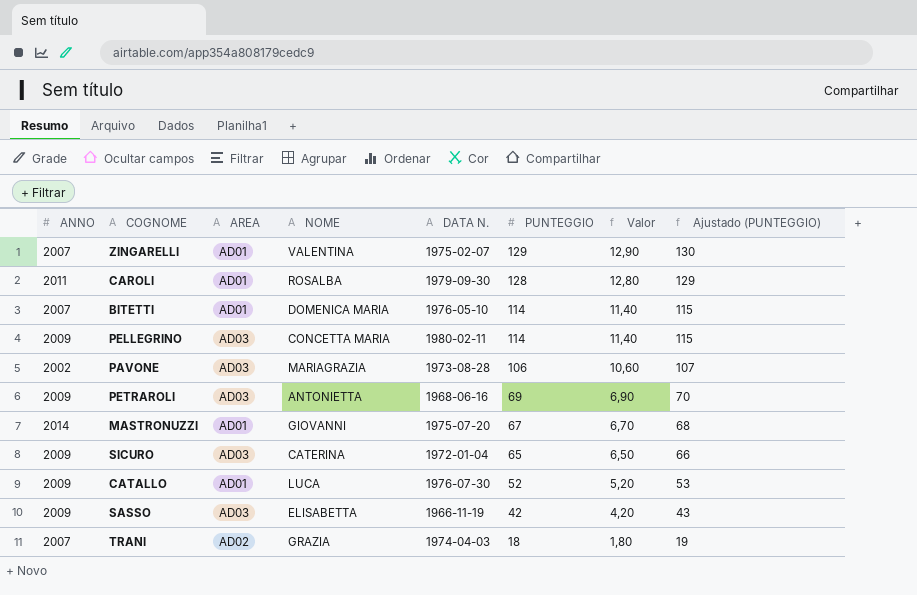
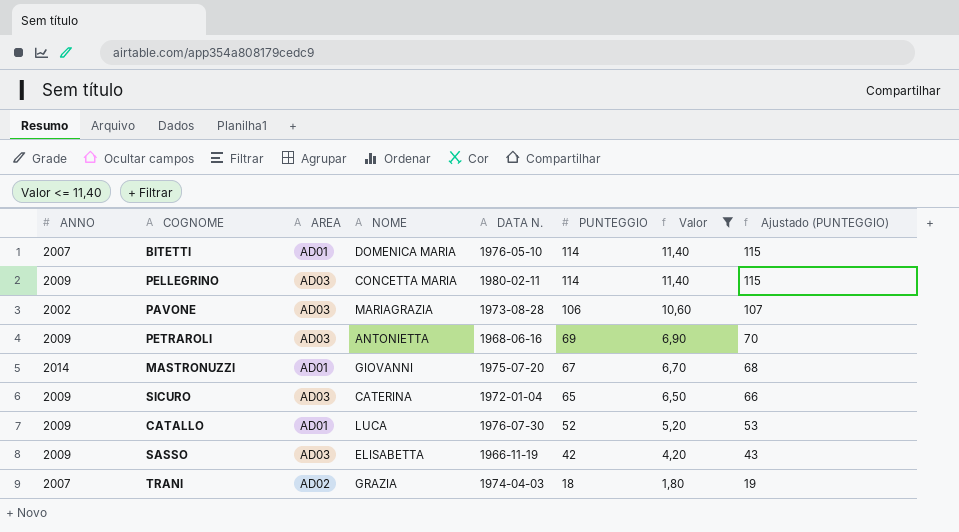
filter: none -> Valor <= 11,40

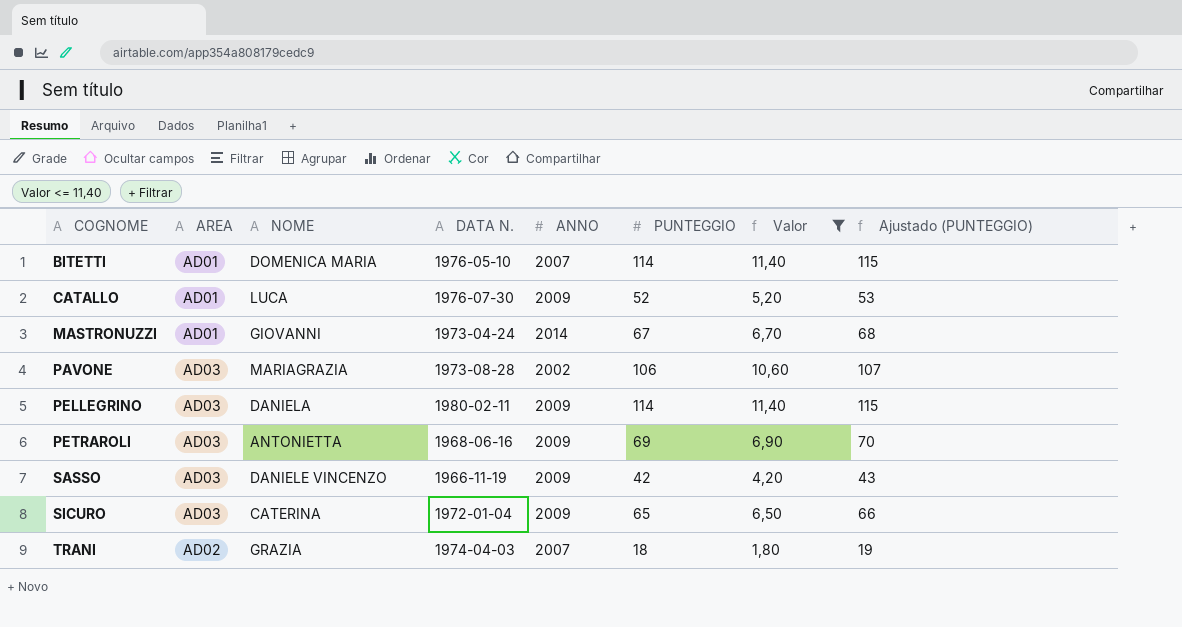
row order: PUNTEGGIO descending -> COGNOME ascending
column ANNO | position: 1 -> 5
MASTRONUZZI | DATA N.: 1975-07-20 -> 1973-04-24
PELLEGRINO | NOME: CONCETTA MARIA -> DANIELA
SASSO | NOME: ELISABETTA -> DANIELE VINCENZO

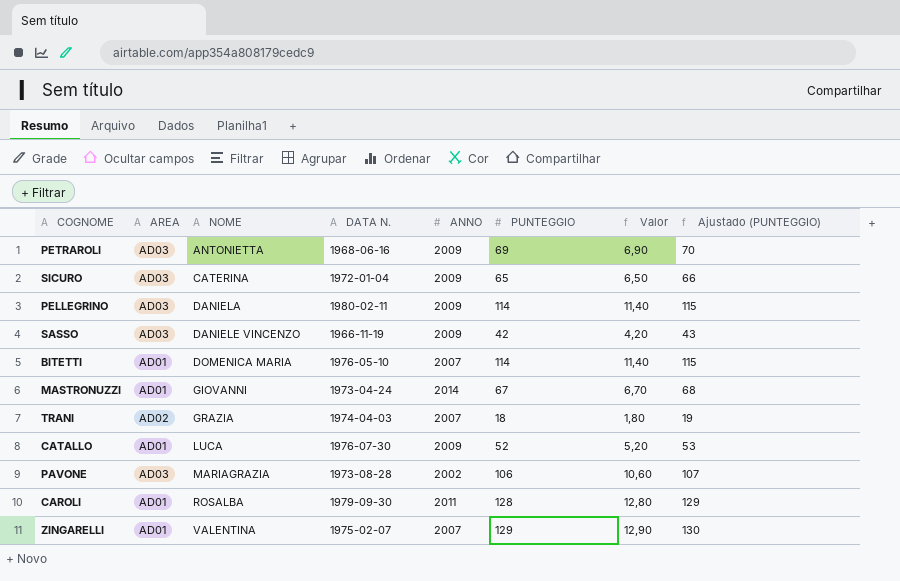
filter: Valor <= 11,40 -> none
row order: COGNOME ascending -> NOME ascending

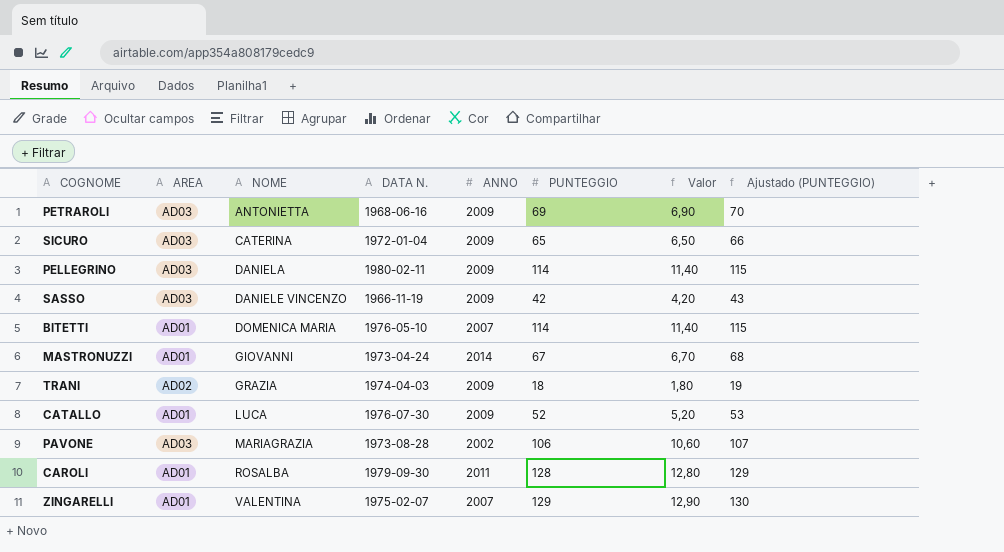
TRANI | ANNO: 2007 -> 2009

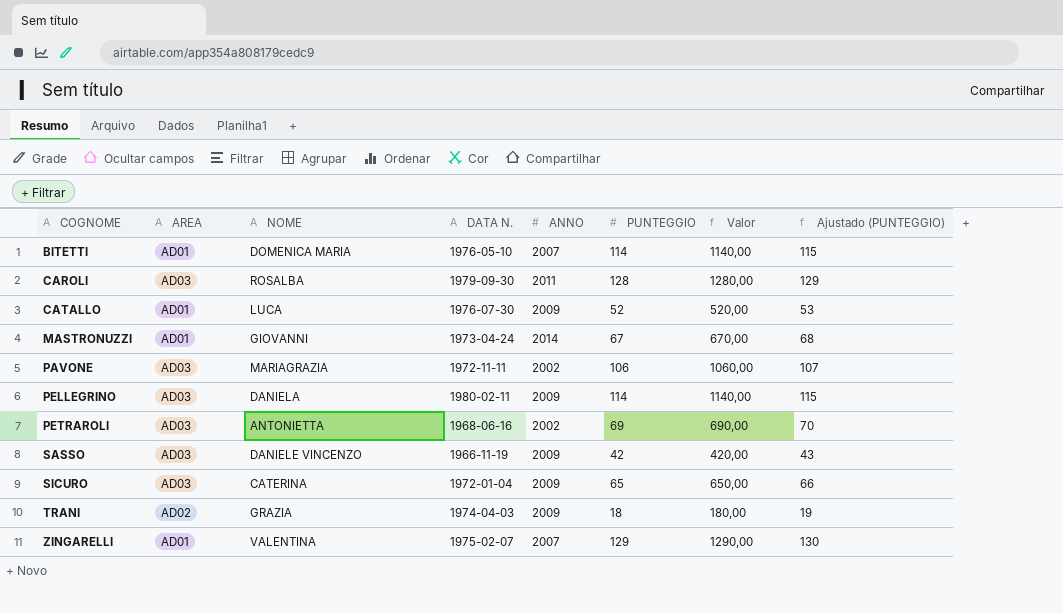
row order: NOME ascending -> COGNOME ascending
column Valor | formula: [PUNTEGGIO] * 0,1 -> [PUNTEGGIO] * 10
CAROLI | AREA: AD01 -> AD03
PAVONE | DATA N.: 1973-08-28 -> 1972-11-11
PETRAROLI | ANNO: 2009 -> 2002

